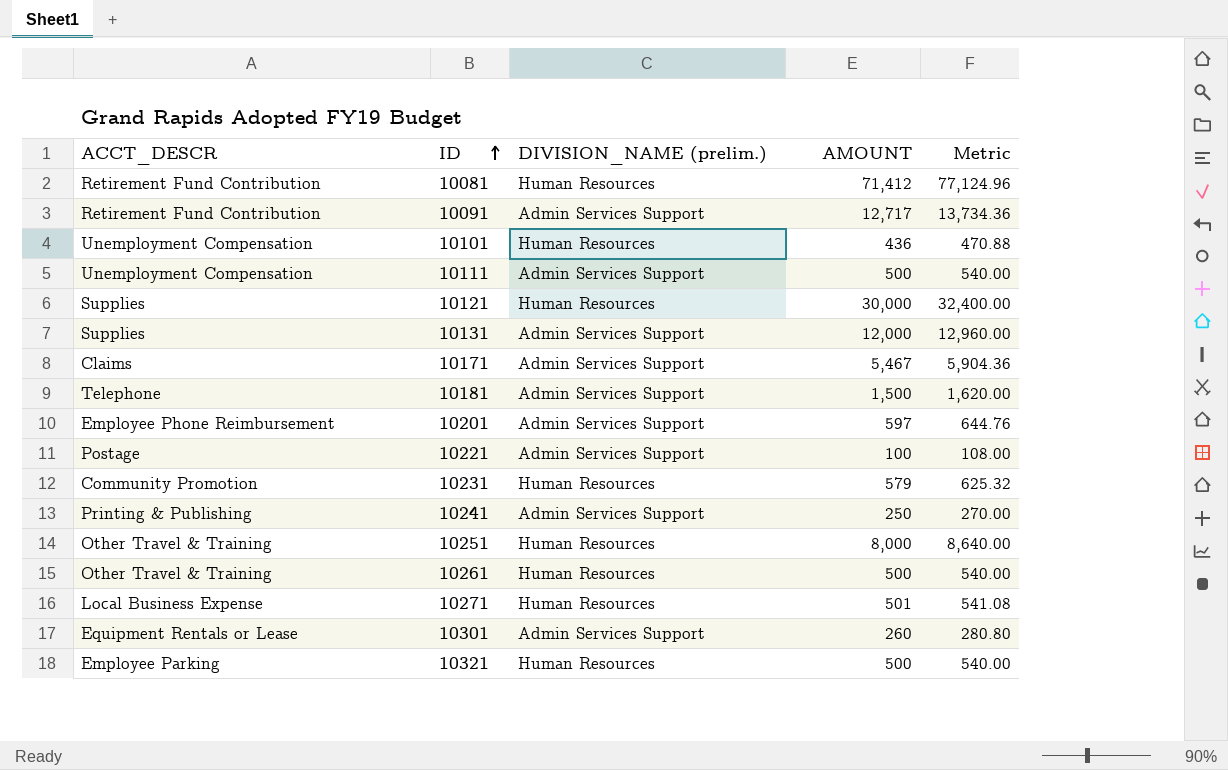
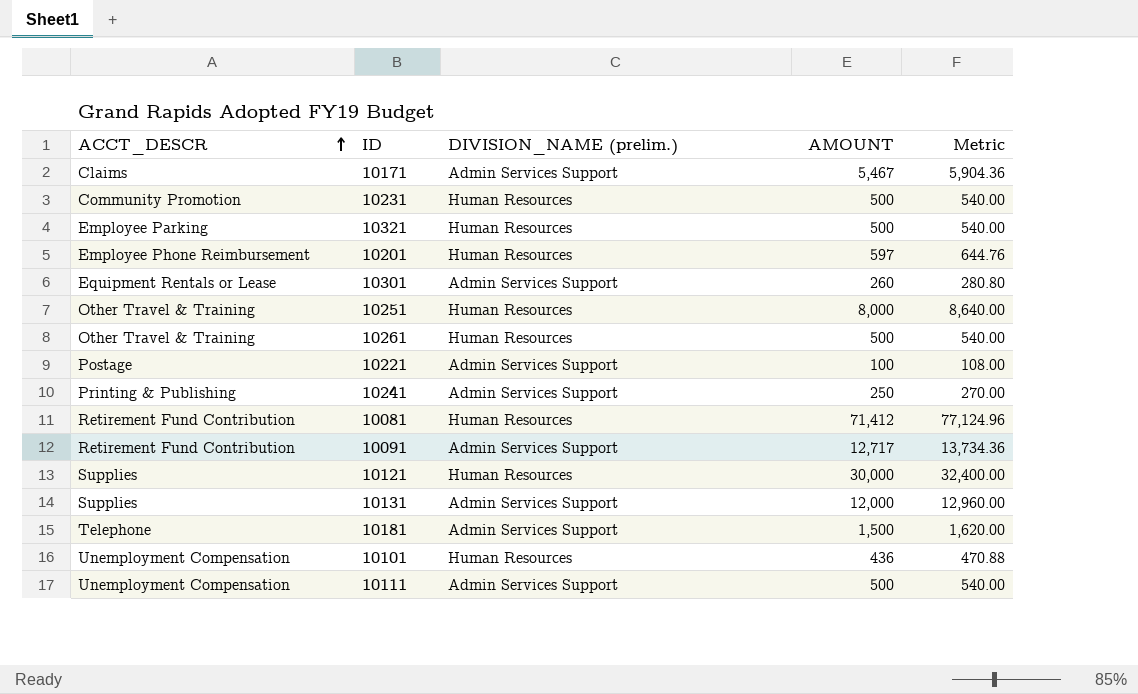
row order: ID ascending -> ACCT_DESCR ascending
row 10271: Local Business Expense | Human Resources | 501 | 541.08 -> none
10231 | AMOUNT: 579 -> 500
10231 | Metric: 625.32 -> 540.00
10201 | DIVISION_NAME (prelim.): Admin Services Support -> Human Resources

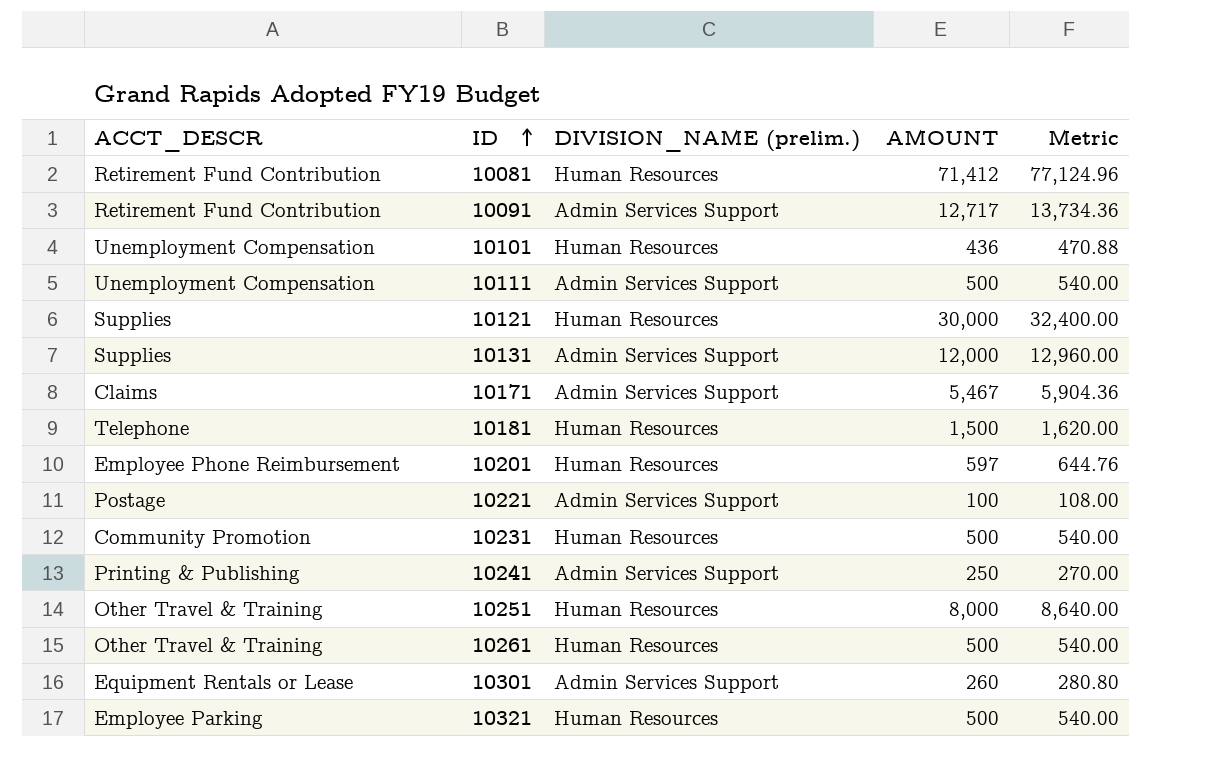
row order: ACCT_DESCR ascending -> ID ascending
10181 | DIVISION_NAME (prelim.): Admin Services Support -> Human Resources

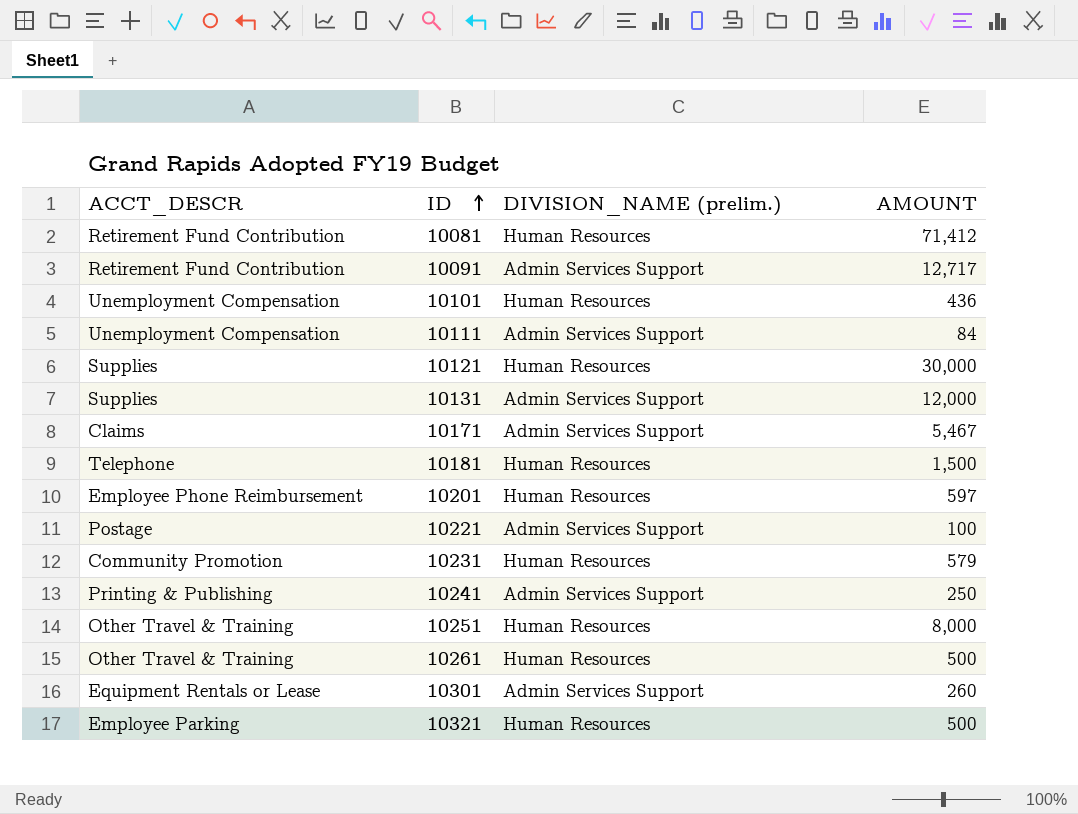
column Metric | formula: [AMOUNT] * 1.08 -> none
10111 | AMOUNT: 500 -> 84
10231 | AMOUNT: 500 -> 579

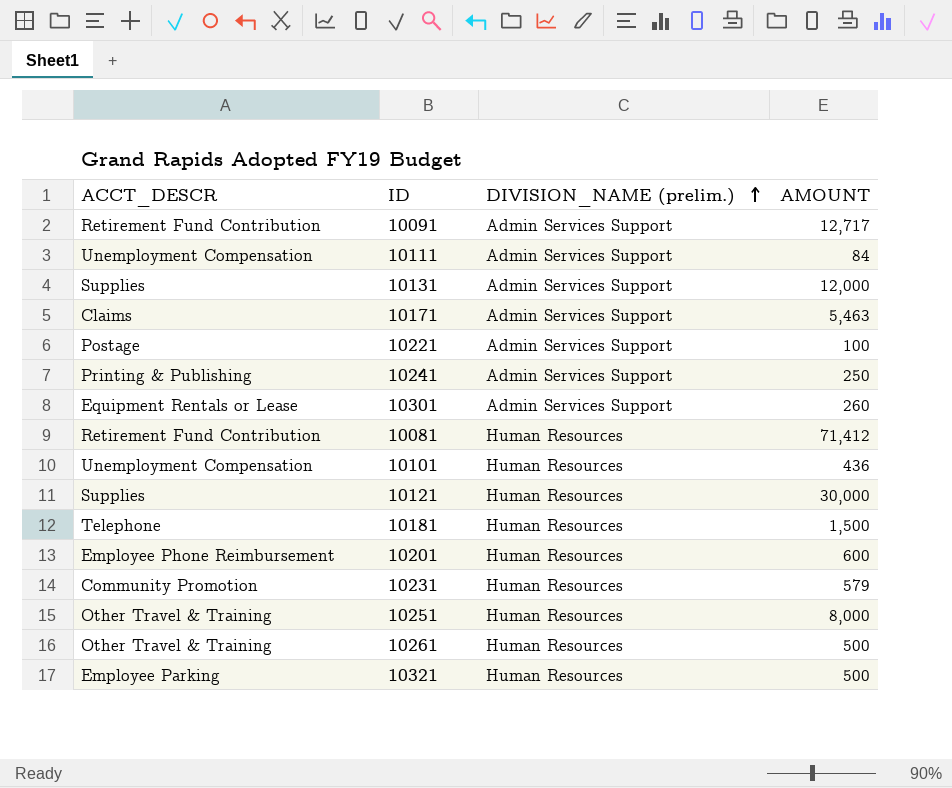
row order: ID ascending -> DIVISION_NAME (prelim.) ascending
10171 | AMOUNT: 5,467 -> 5,463
10201 | AMOUNT: 597 -> 600

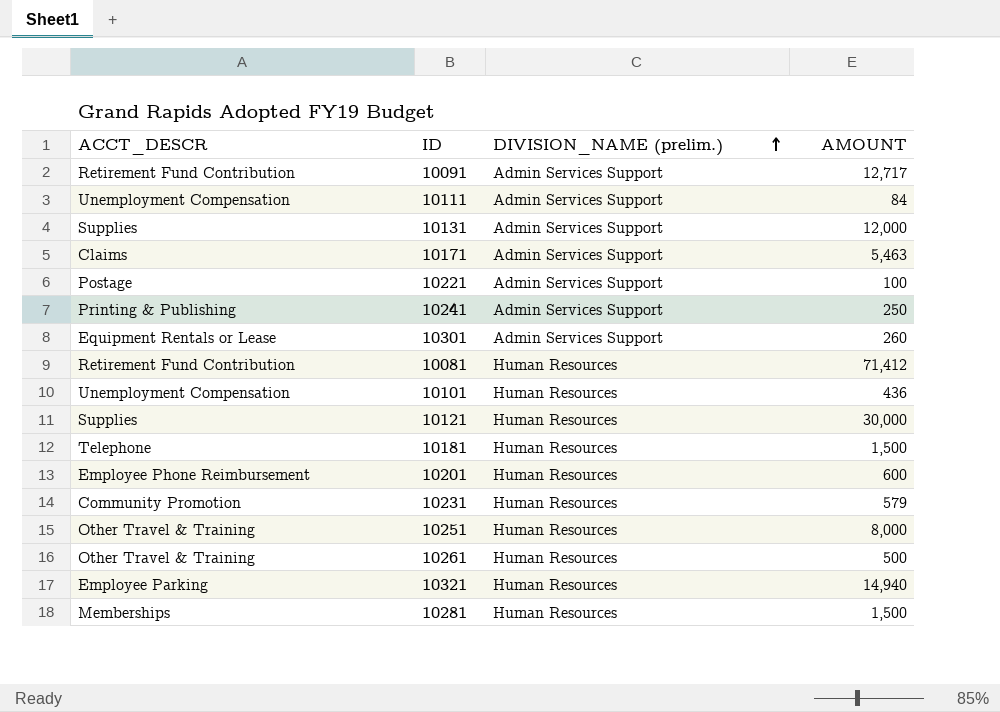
10321 | AMOUNT: 500 -> 14,940
row 10281: none -> Memberships | Human Resources | 1,500

